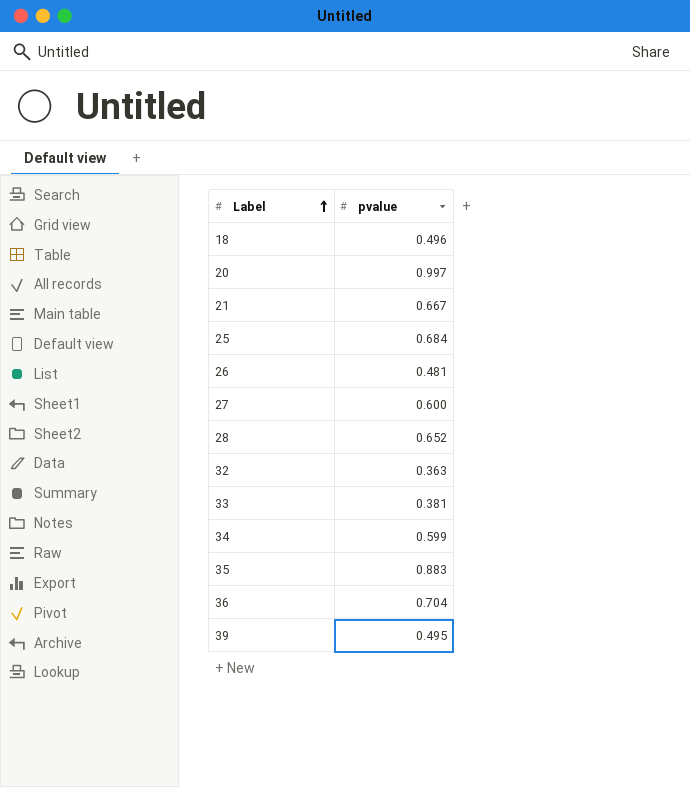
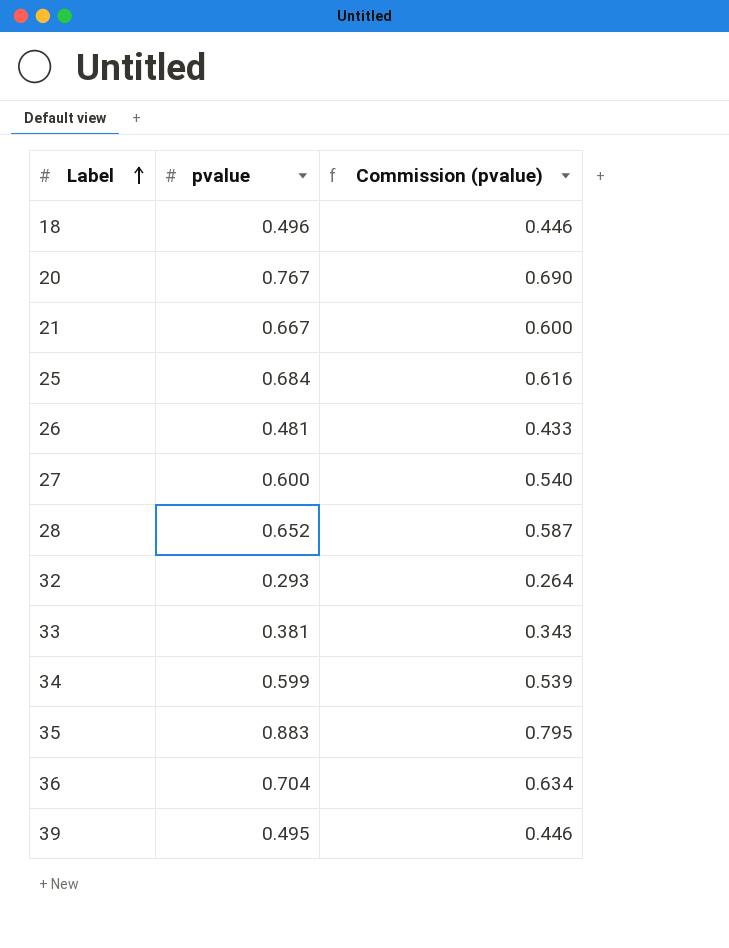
column Commission (pvalue) | formula: none -> [pvalue] * 0.9
20 | pvalue: 0.997 -> 0.767
32 | pvalue: 0.363 -> 0.293

